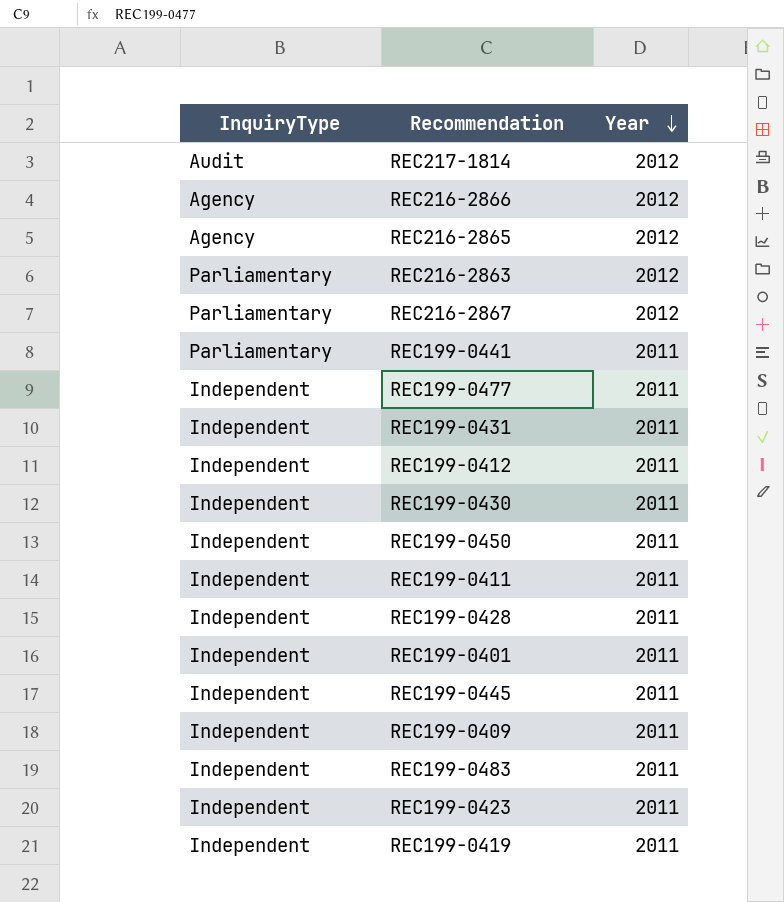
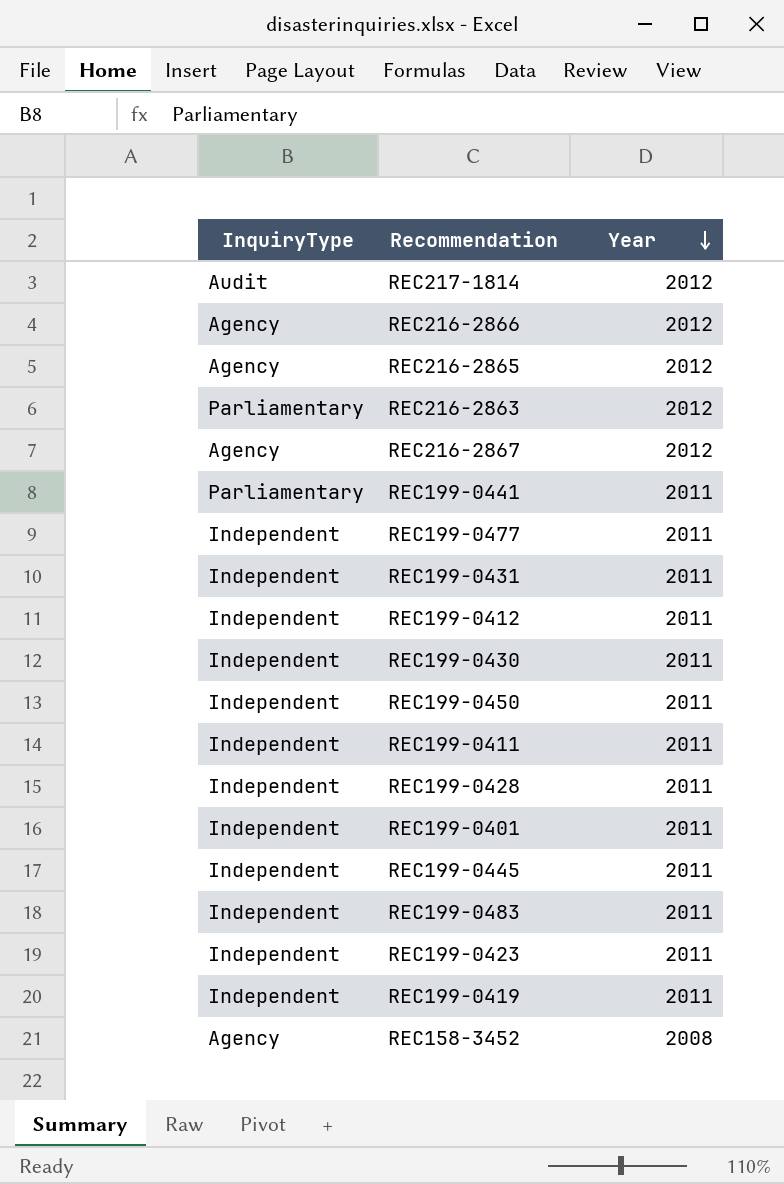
row REC199-0409: Independent | 2011 -> none
REC216-2867 | InquiryType: Parliamentary -> Agency
row REC158-3452: none -> Agency | 2008

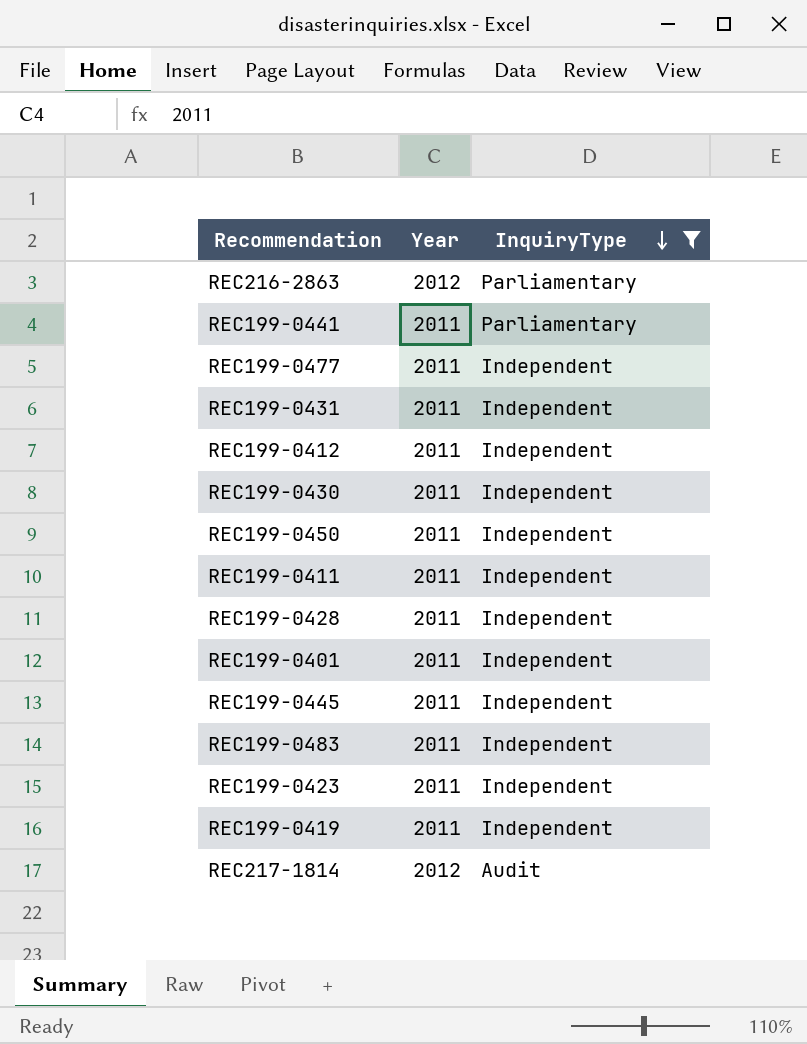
filter: none -> InquiryType != Agency
row order: Year descending -> InquiryType descending
column InquiryType | position: 1 -> 3

